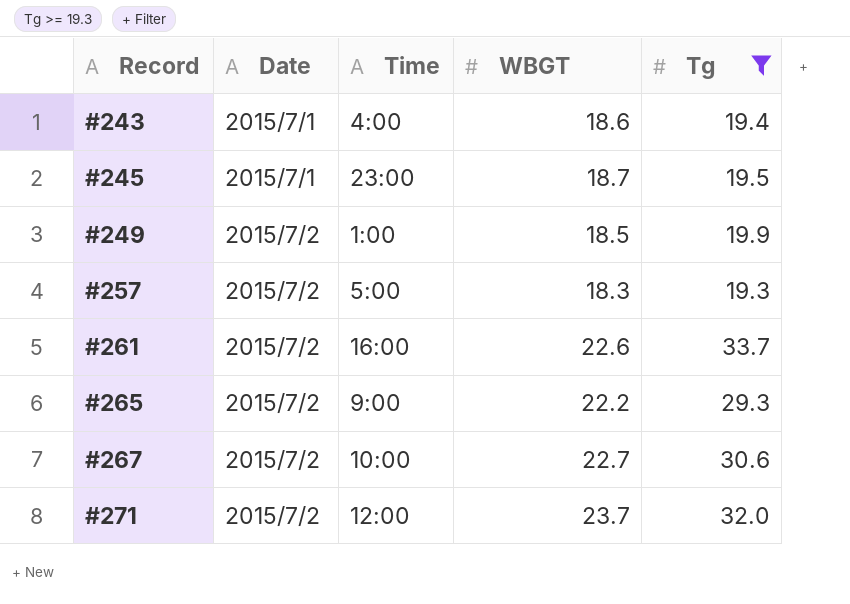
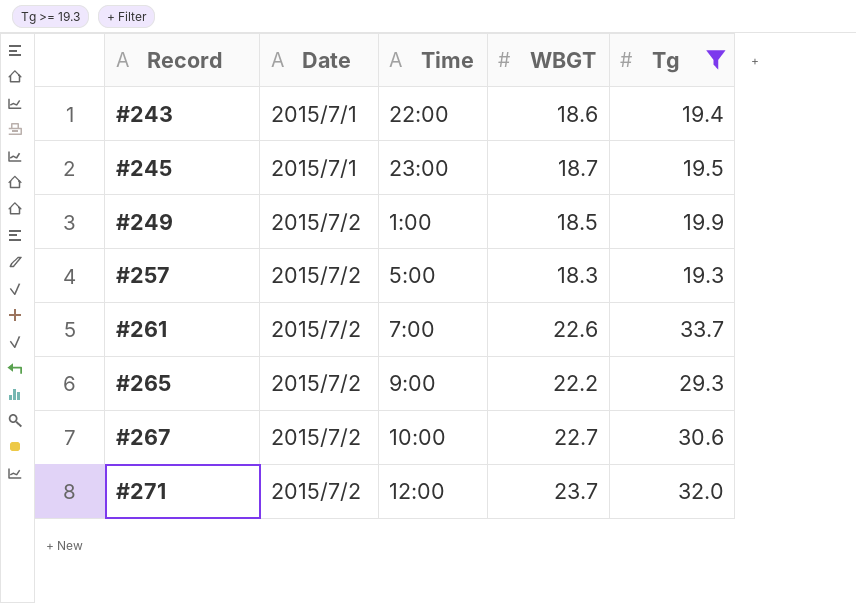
#243 | Time: 4:00 -> 22:00
#261 | Time: 16:00 -> 7:00

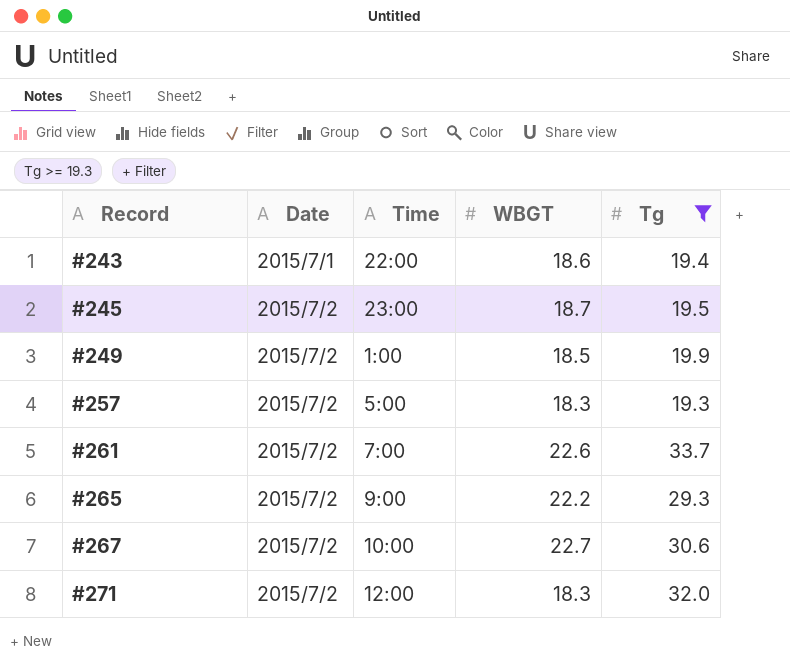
#245 | Date: 2015/7/1 -> 2015/7/2
#271 | WBGT: 23.7 -> 18.3

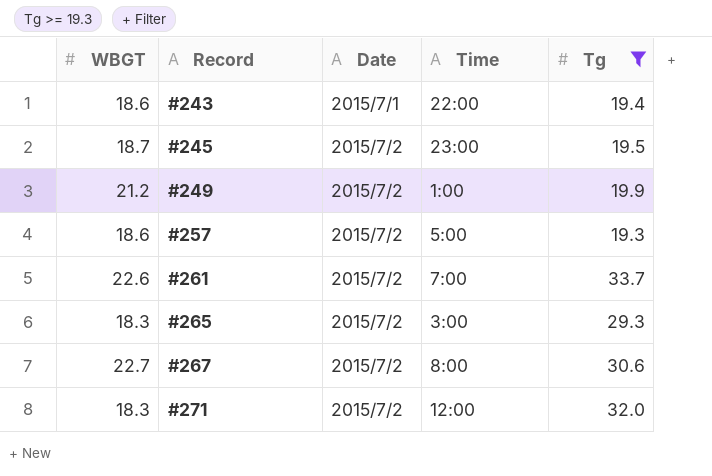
column WBGT | position: 4 -> 1
#249 | WBGT: 18.5 -> 21.2
#257 | WBGT: 18.3 -> 18.6
#265 | WBGT: 22.2 -> 18.3
#265 | Time: 9:00 -> 3:00
#267 | Time: 10:00 -> 8:00

